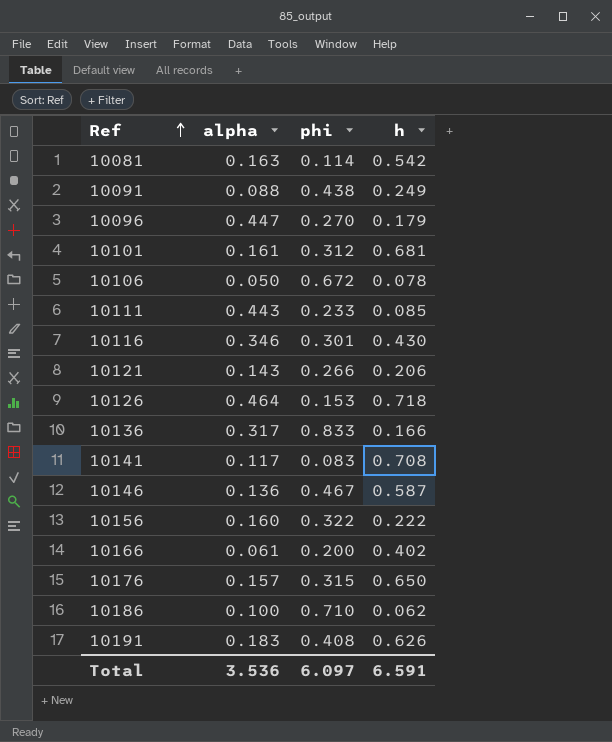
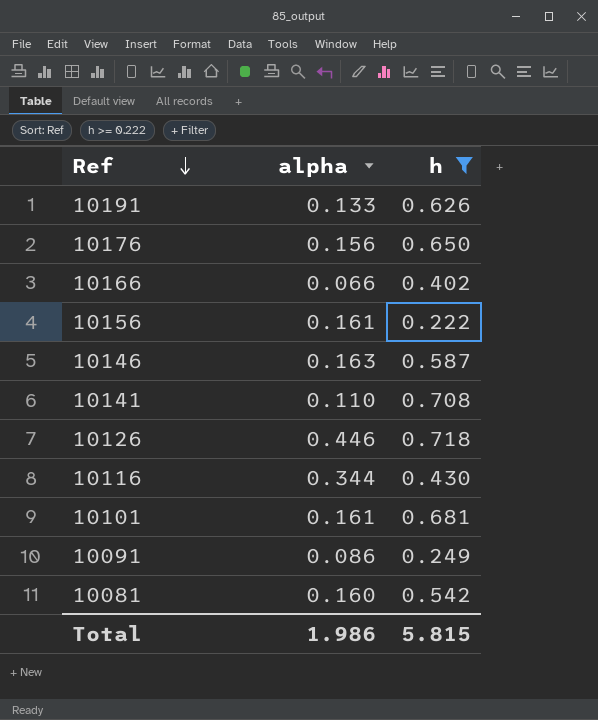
filter: none -> h >= 0.222
row order: Ref ascending -> Ref descending
column phi | position: 3 -> none
10191 | alpha: 0.183 -> 0.133
10176 | alpha: 0.157 -> 0.156
10166 | alpha: 0.061 -> 0.066
10156 | alpha: 0.160 -> 0.161
10146 | alpha: 0.136 -> 0.163
10141 | alpha: 0.117 -> 0.110
10126 | alpha: 0.464 -> 0.446
10116 | alpha: 0.346 -> 0.344
10091 | alpha: 0.088 -> 0.086
10081 | alpha: 0.163 -> 0.160
Total | alpha: 3.536 -> 1.986
Total | h: 6.591 -> 5.815

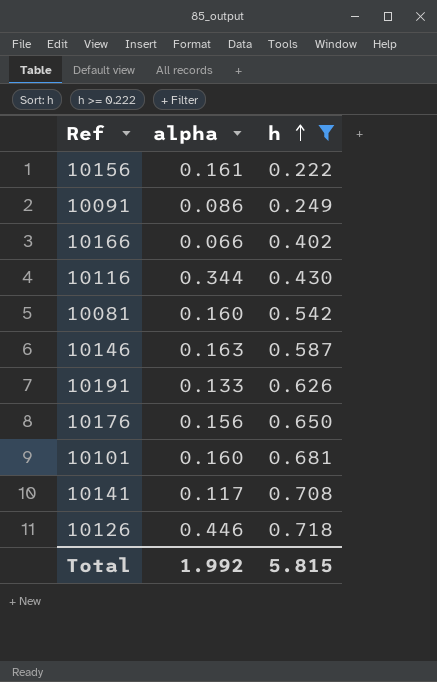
row order: Ref descending -> h ascending
10101 | alpha: 0.161 -> 0.160
10141 | alpha: 0.110 -> 0.117
Total | alpha: 1.986 -> 1.992

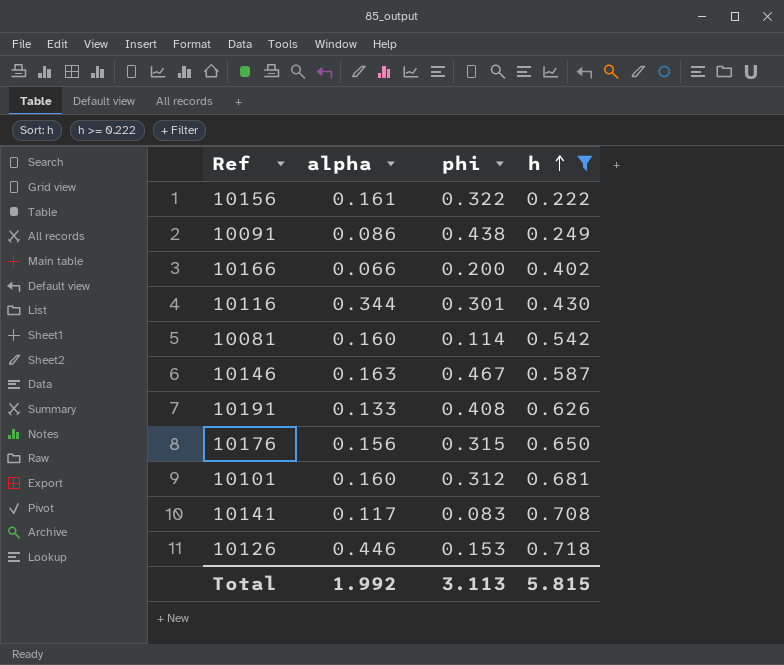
column phi | position: none -> 3

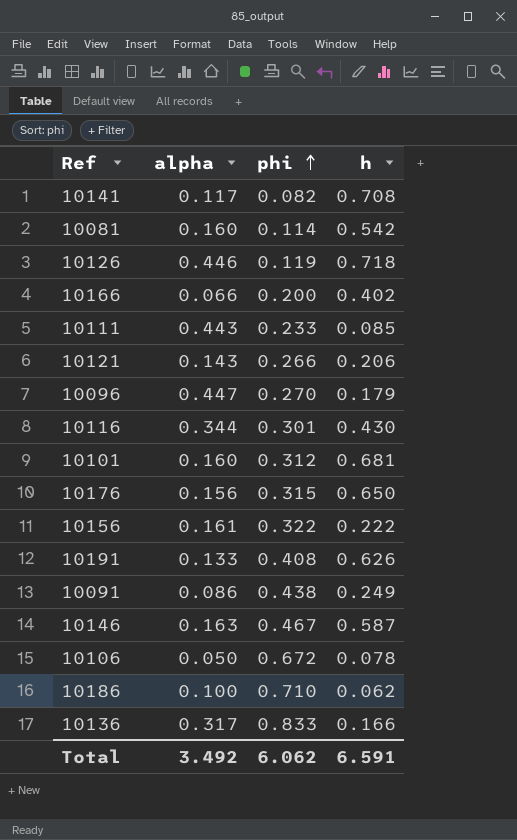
filter: h >= 0.222 -> none
row order: h ascending -> phi ascending
10141 | phi: 0.083 -> 0.082
10126 | phi: 0.153 -> 0.119
Total | alpha: 1.992 -> 3.492
Total | phi: 3.113 -> 6.062
Total | h: 5.815 -> 6.591

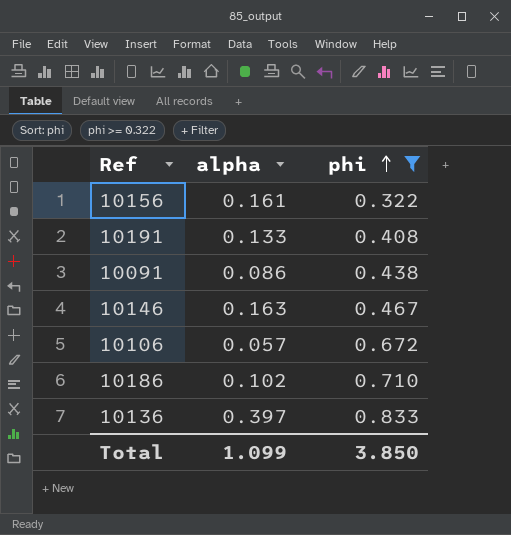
filter: none -> phi >= 0.322
column h | position: 4 -> none
10106 | alpha: 0.050 -> 0.057
10186 | alpha: 0.100 -> 0.102
10136 | alpha: 0.317 -> 0.397
Total | alpha: 3.492 -> 1.099
Total | phi: 6.062 -> 3.850

